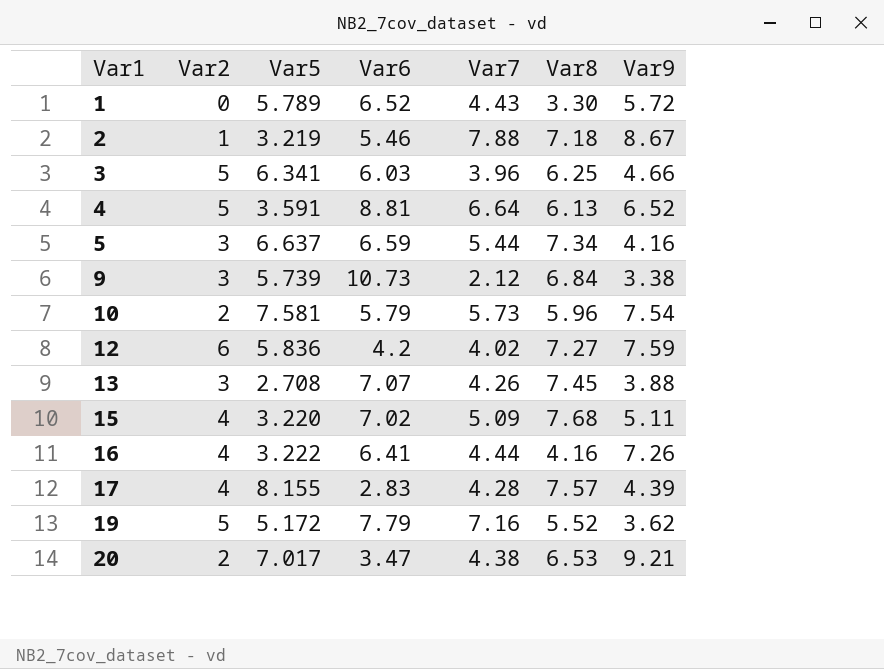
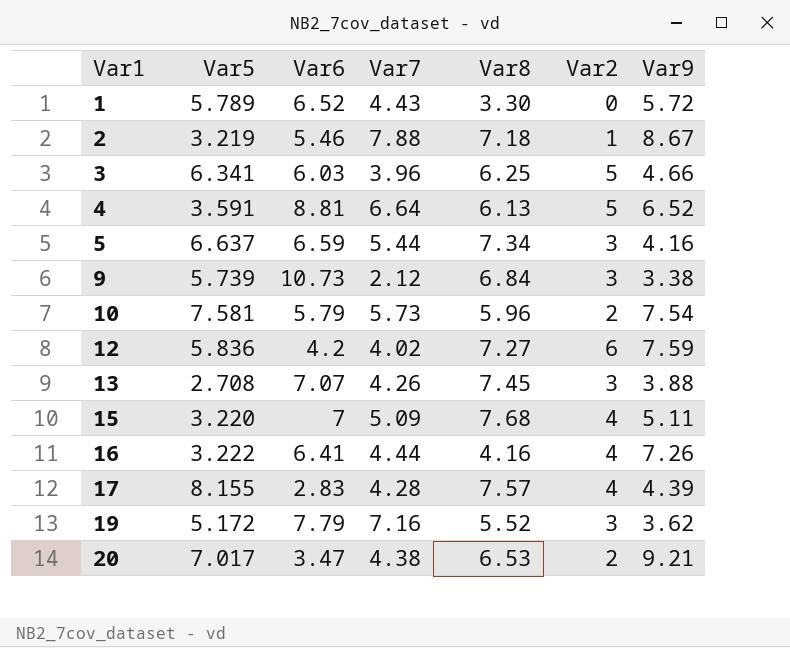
column Var2 | position: 2 -> 6
15 | Var6: 7.02 -> 7
19 | Var2: 5 -> 3

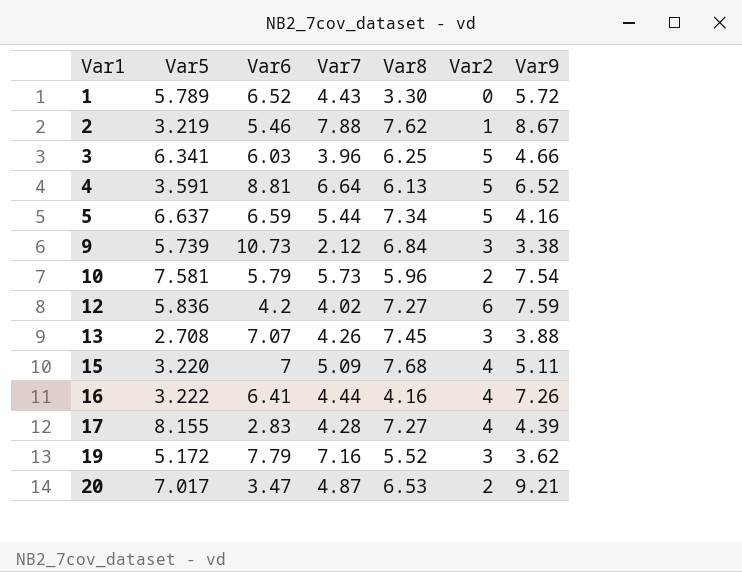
2 | Var8: 7.18 -> 7.62
5 | Var2: 3 -> 5
17 | Var8: 7.57 -> 7.27
20 | Var7: 4.38 -> 4.87

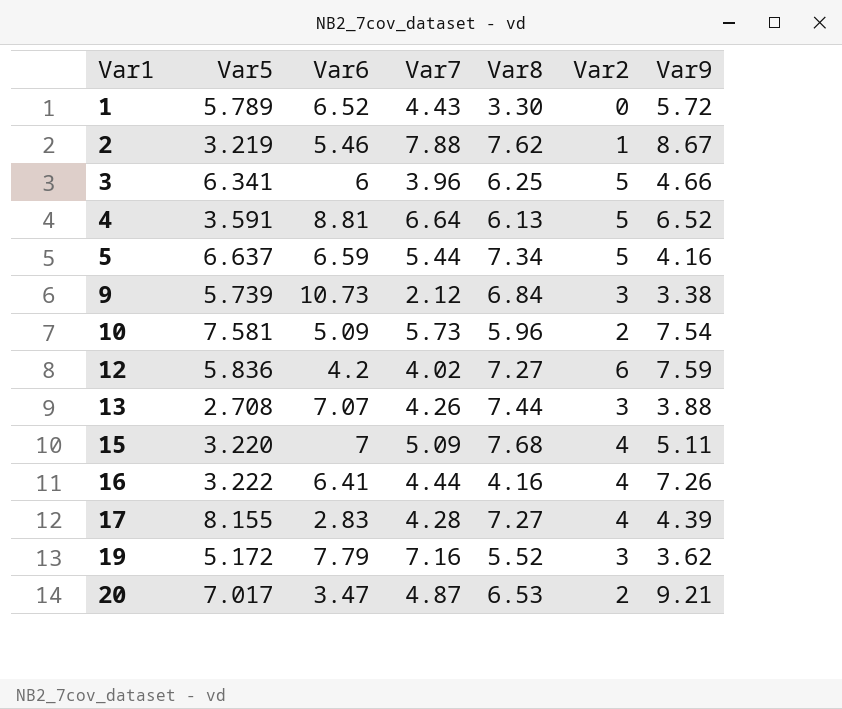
3 | Var6: 6.03 -> 6
10 | Var6: 5.79 -> 5.09
13 | Var8: 7.45 -> 7.44

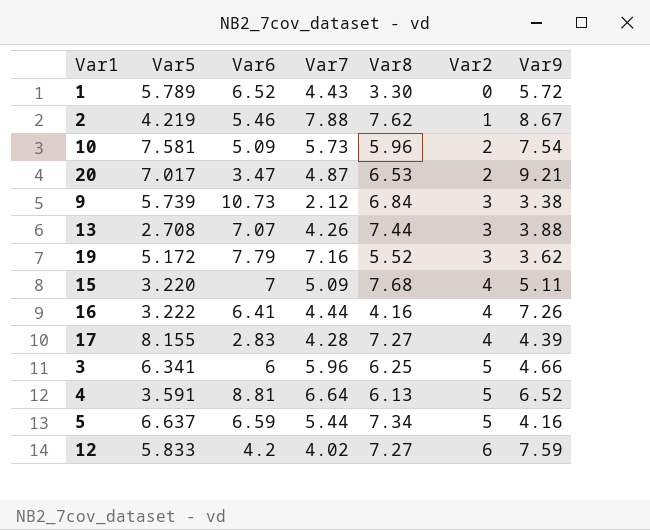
row order: Var1 ascending -> Var2 ascending
2 | Var5: 3.219 -> 4.219
3 | Var7: 3.96 -> 5.96
12 | Var5: 5.836 -> 5.833

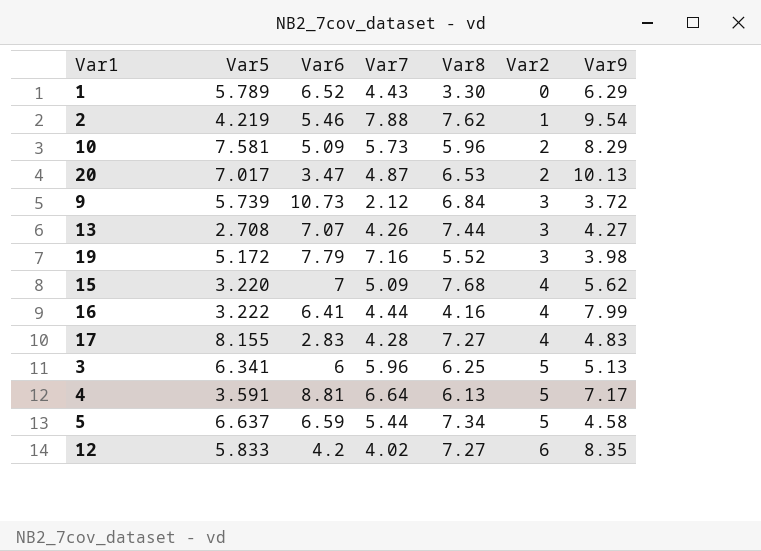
1 | Var9: 5.72 -> 6.29
2 | Var9: 8.67 -> 9.54
10 | Var9: 7.54 -> 8.29
20 | Var9: 9.21 -> 10.13
9 | Var9: 3.38 -> 3.72
13 | Var9: 3.88 -> 4.27
19 | Var9: 3.62 -> 3.98
15 | Var9: 5.11 -> 5.62
16 | Var9: 7.26 -> 7.99
17 | Var9: 4.39 -> 4.83
3 | Var9: 4.66 -> 5.13
4 | Var9: 6.52 -> 7.17
5 | Var9: 4.16 -> 4.58
12 | Var9: 7.59 -> 8.35

